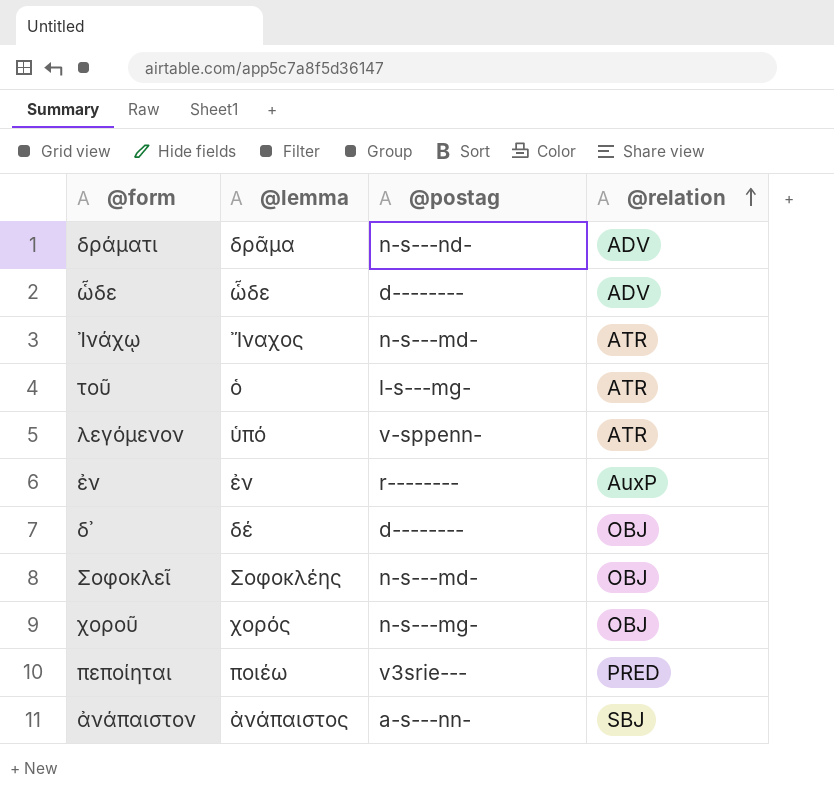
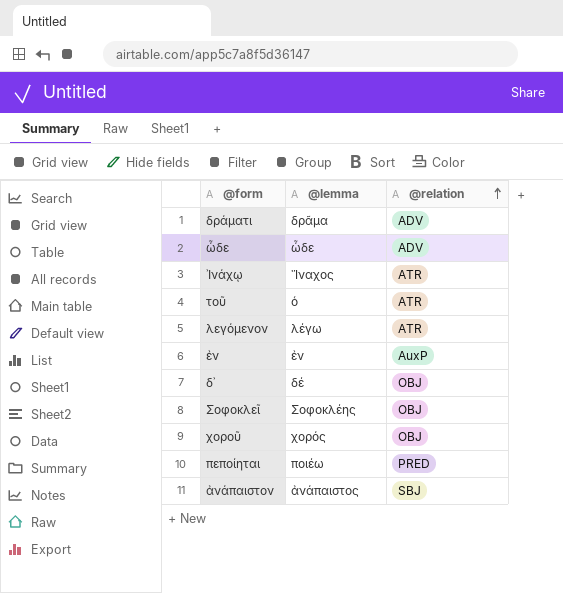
column @postag | position: 3 -> none
λεγόμενον | @lemma: ὑπό -> λέγω

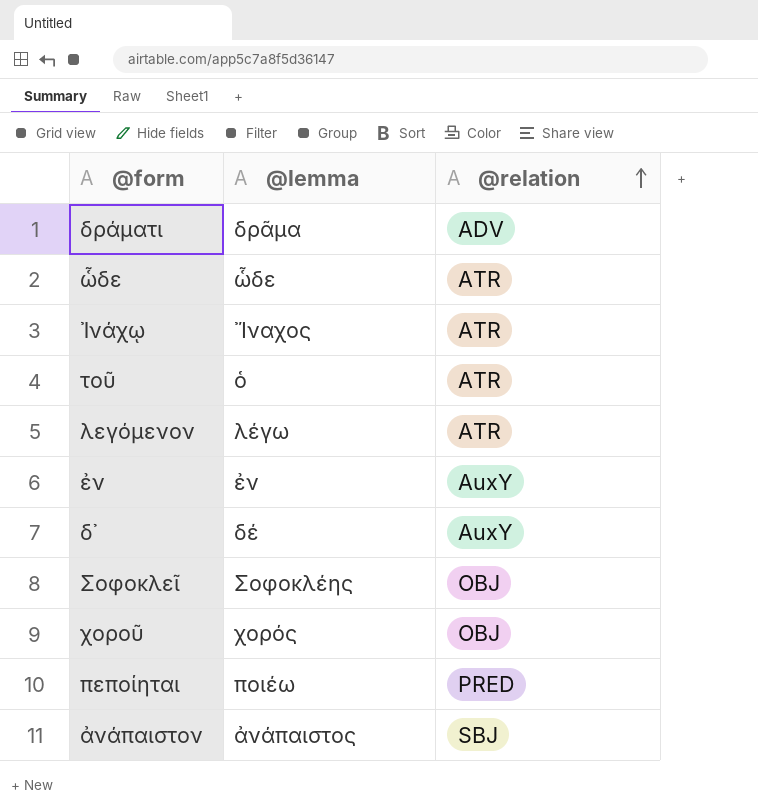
ὧδε | @relation: ADV -> ATR
ἐν | @relation: AuxP -> AuxY
δ᾽ | @relation: OBJ -> AuxY

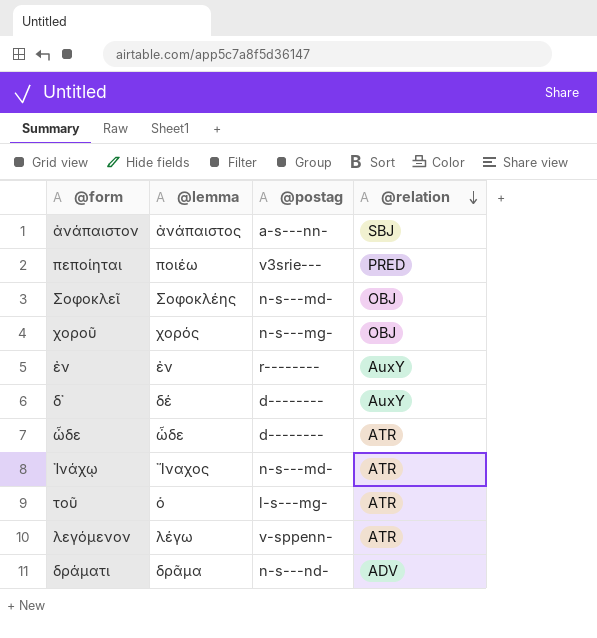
row order: @relation ascending -> @relation descending
column @postag | position: none -> 3

